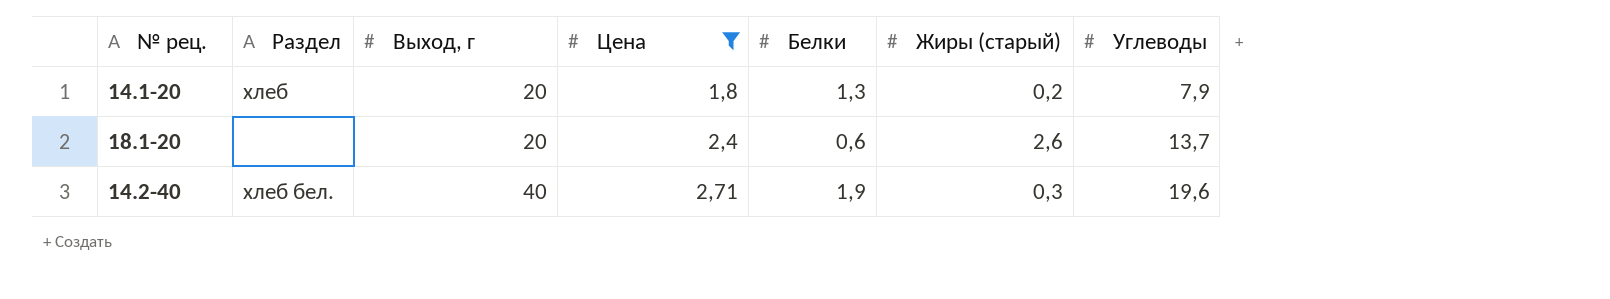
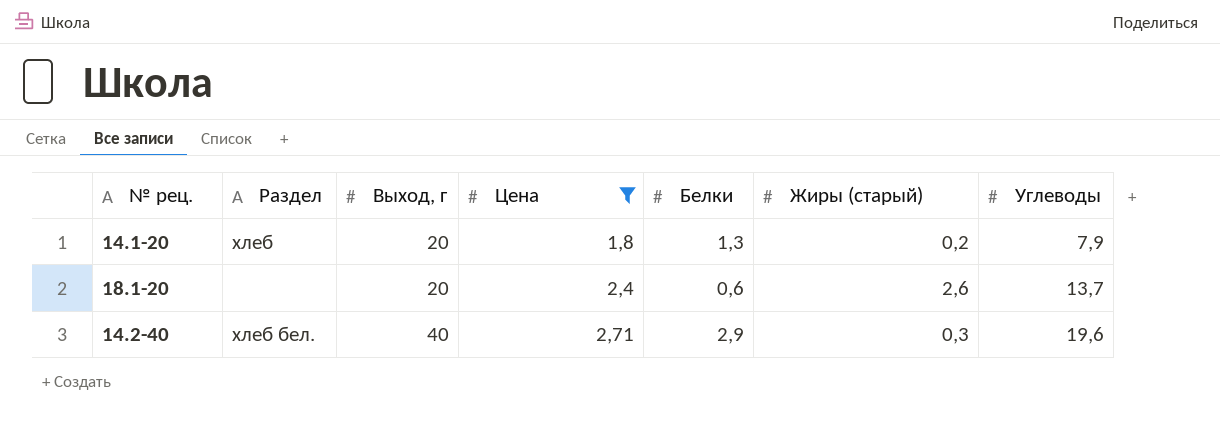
14.2-40 | Белки: 1,9 -> 2,9

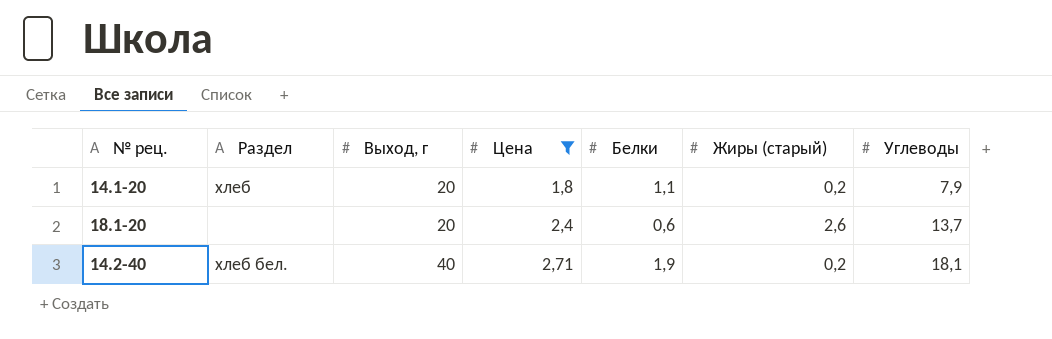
14.1-20 | Белки: 1,3 -> 1,1
14.2-40 | Белки: 2,9 -> 1,9
14.2-40 | Жиры (старый): 0,3 -> 0,2
14.2-40 | Углеводы: 19,6 -> 18,1

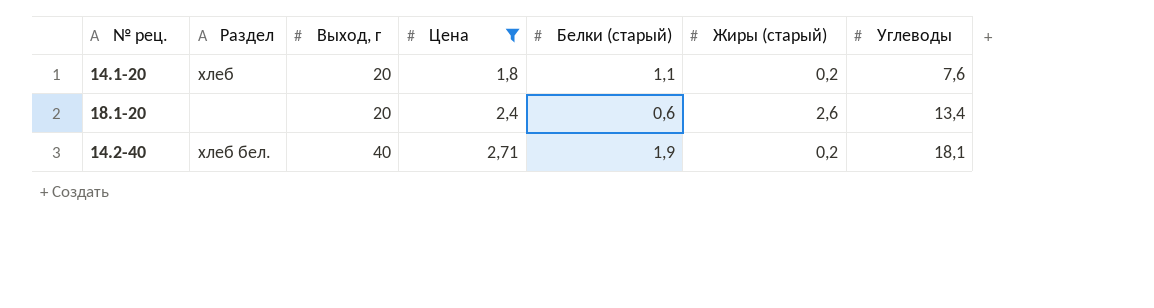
column name: Белки -> Белки (старый)
14.1-20 | Углеводы: 7,9 -> 7,6
18.1-20 | Углеводы: 13,7 -> 13,4

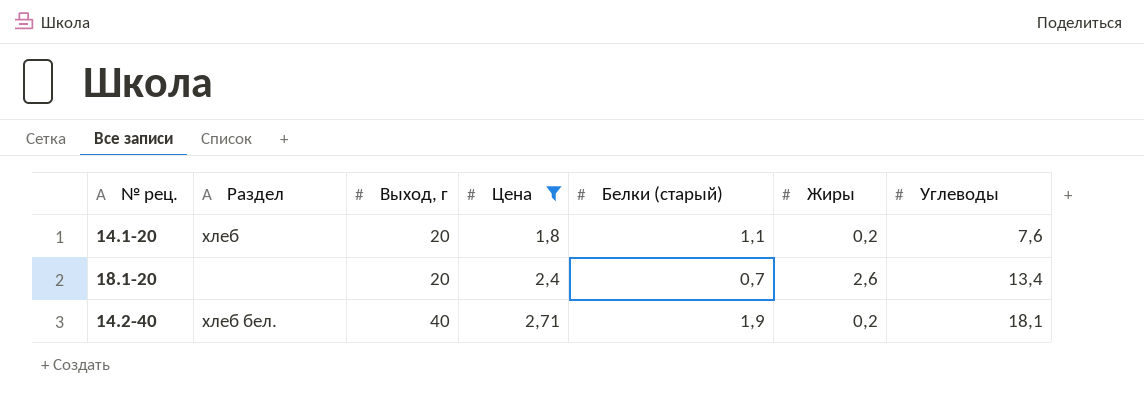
column name: Жиры (старый) -> Жиры
18.1-20 | Белки (старый): 0,6 -> 0,7

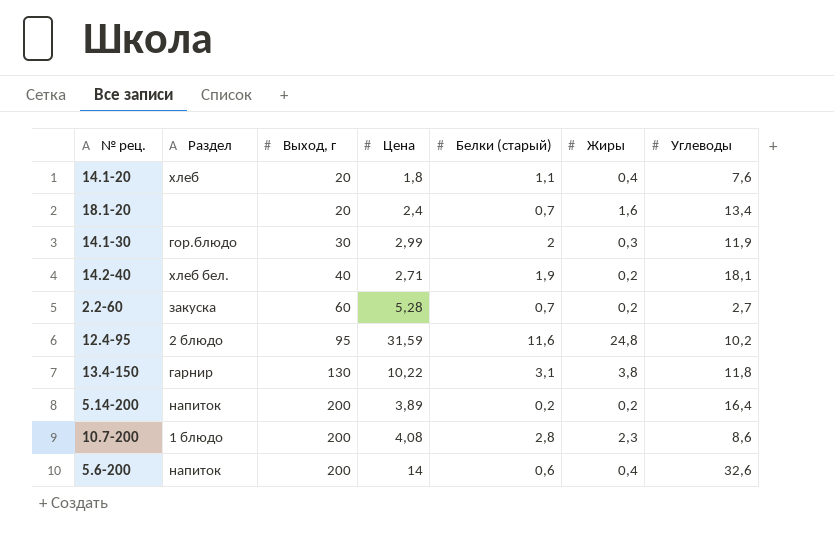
filter: Цена <= 2,71 -> none
14.1-20 | Жиры: 0,2 -> 0,4
18.1-20 | Жиры: 2,6 -> 1,6

